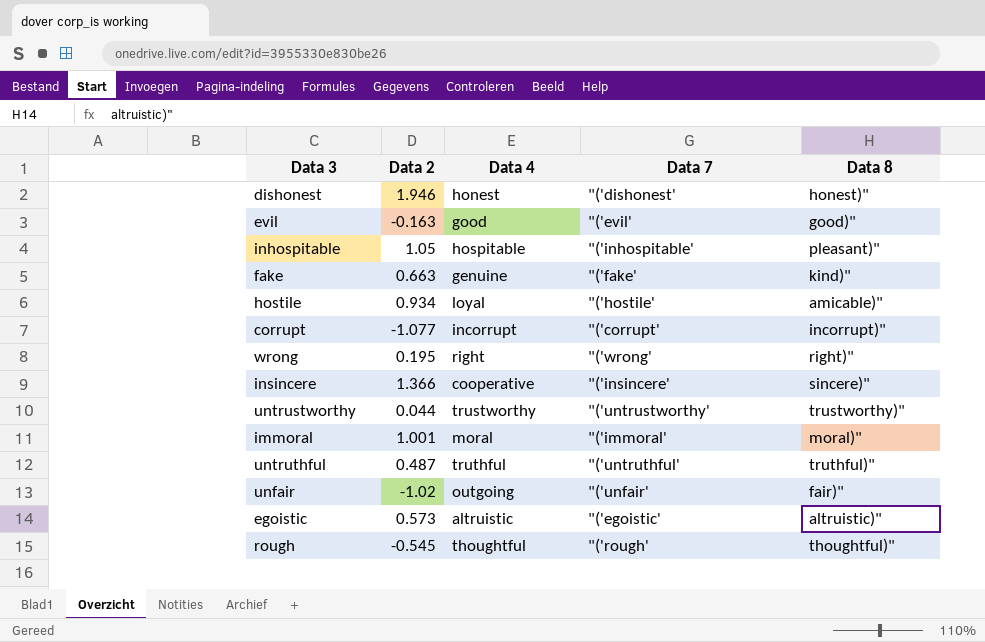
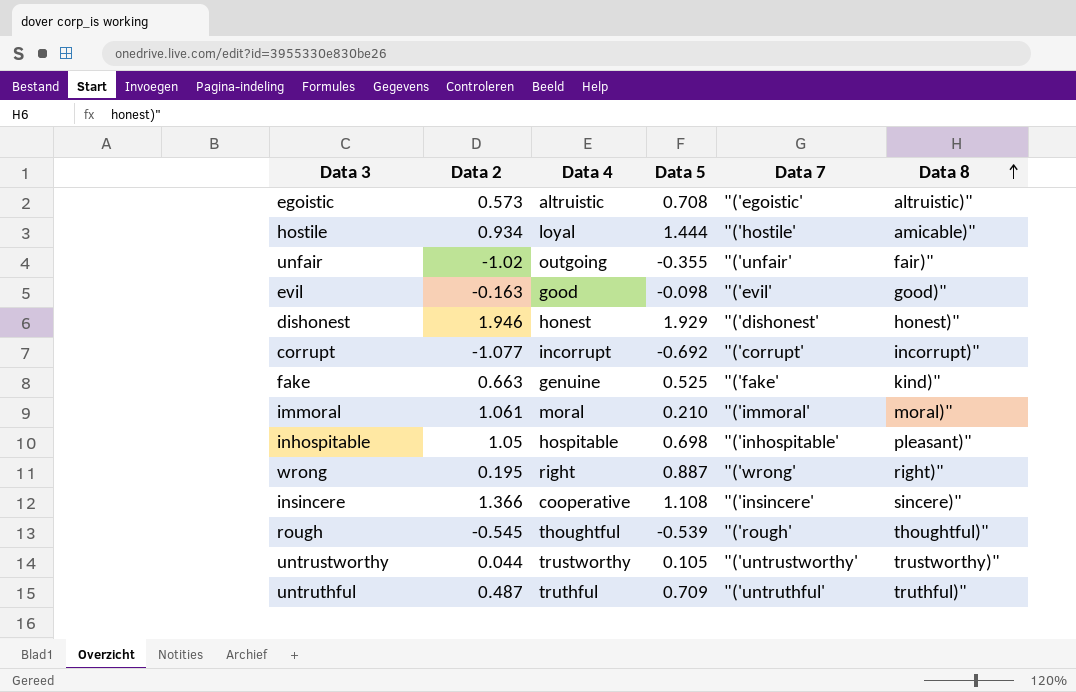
row order: none -> Data 8 ascending
column Data 5 | position: none -> 4
immoral | Data 2: 1.001 -> 1.061

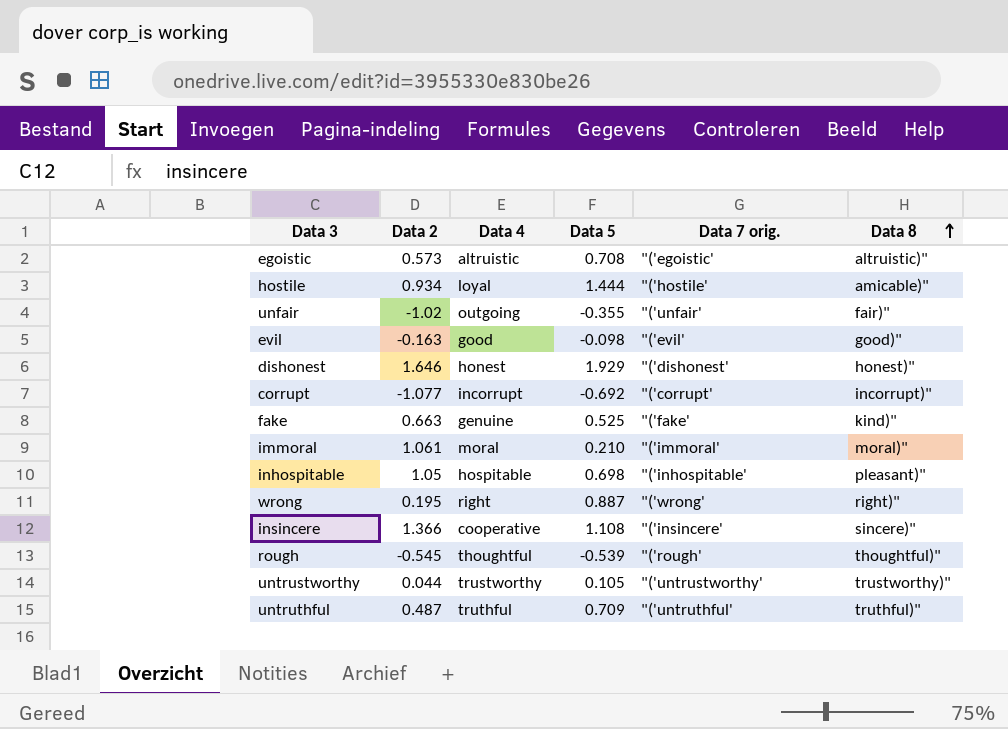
column name: Data 7 -> Data 7 orig.
dishonest | Data 2: 1.946 -> 1.646

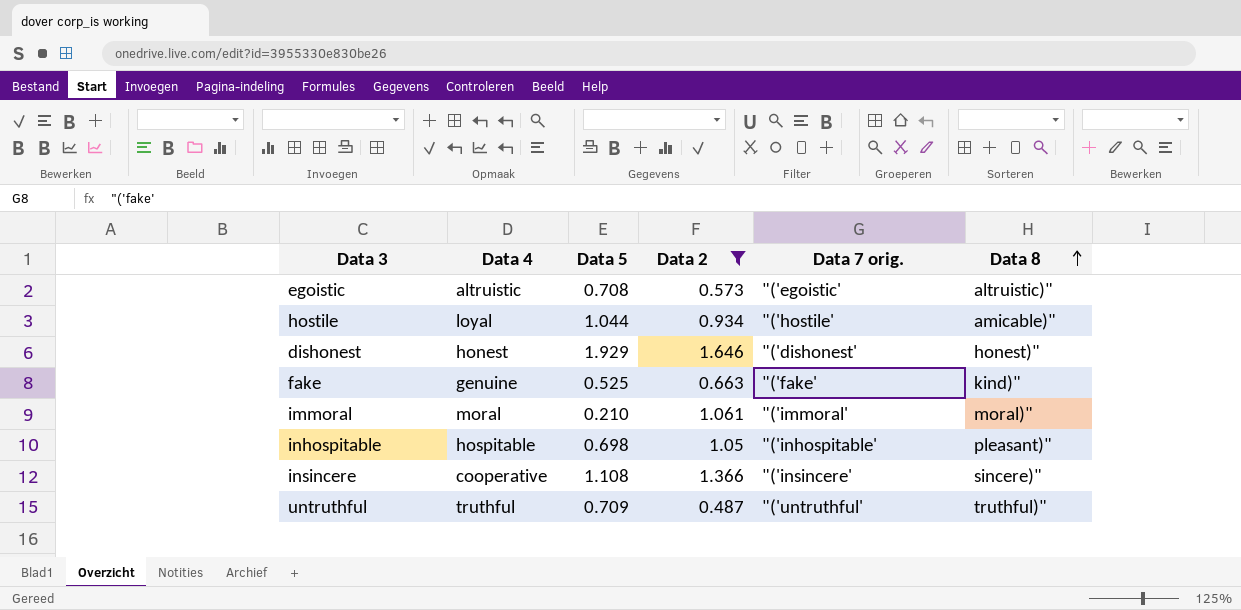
filter: none -> Data 2 >= 0.487
column Data 2 | position: 2 -> 4
hostile | Data 5: 1.444 -> 1.044

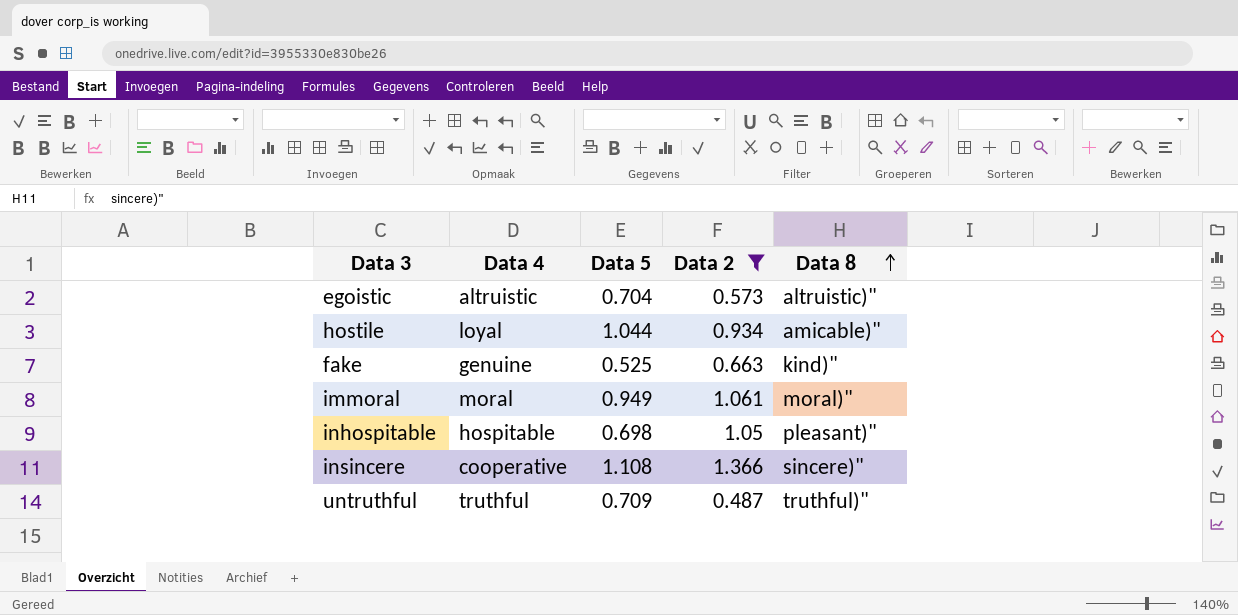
column Data 7 orig. | position: 5 -> none
row dishonest: honest | 1.929 | 1.646 | "('dishonest' | honest)" -> none
egoistic | Data 5: 0.708 -> 0.704
immoral | Data 5: 0.210 -> 0.949

